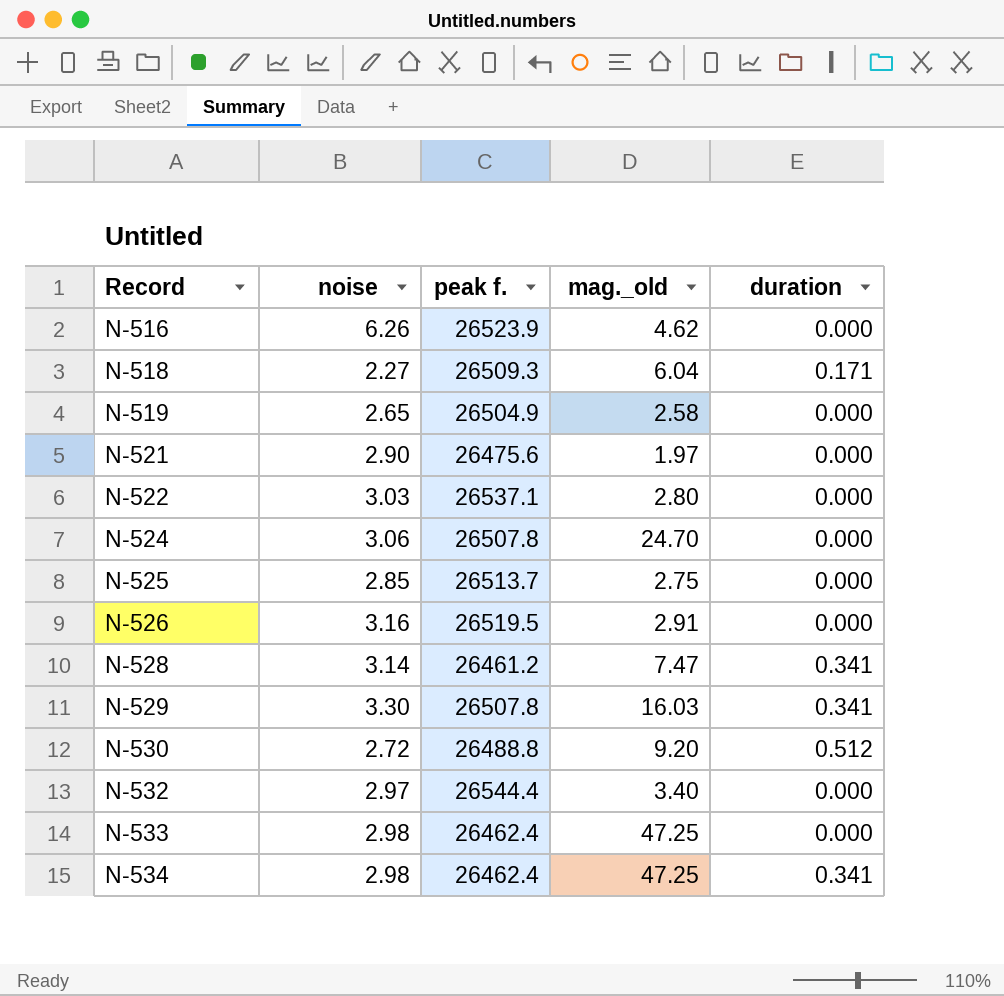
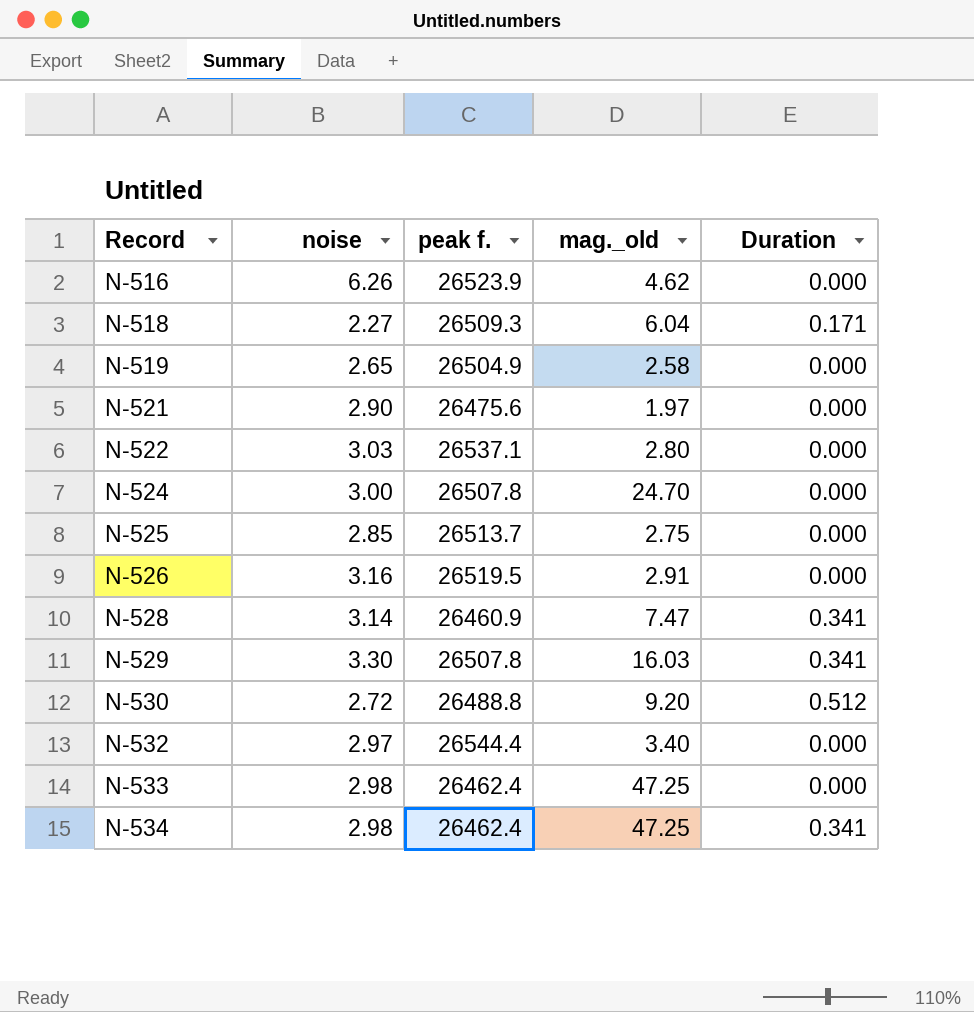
column name: duration -> Duration
N-524 | noise: 3.06 -> 3.00
N-528 | peak f.: 26461.2 -> 26460.9

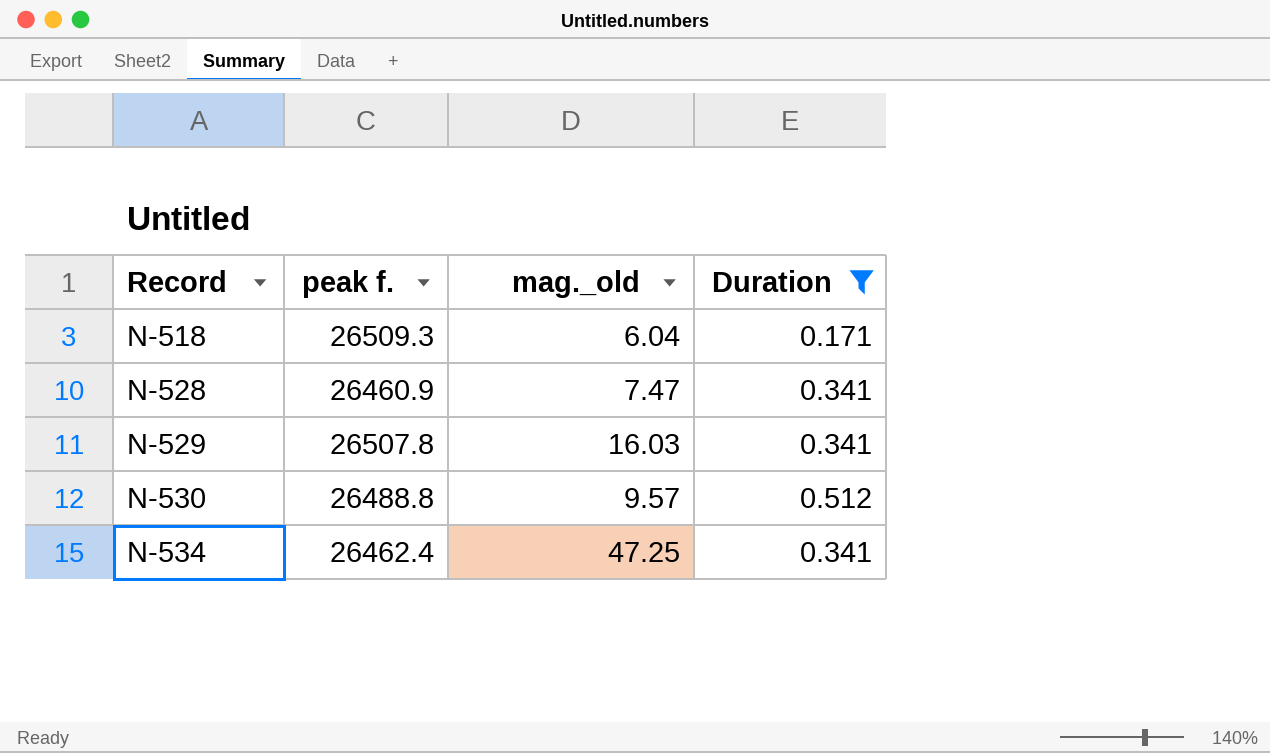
filter: none -> Duration != 0.000
column noise | position: 2 -> none
N-530 | mag._old: 9.20 -> 9.57

